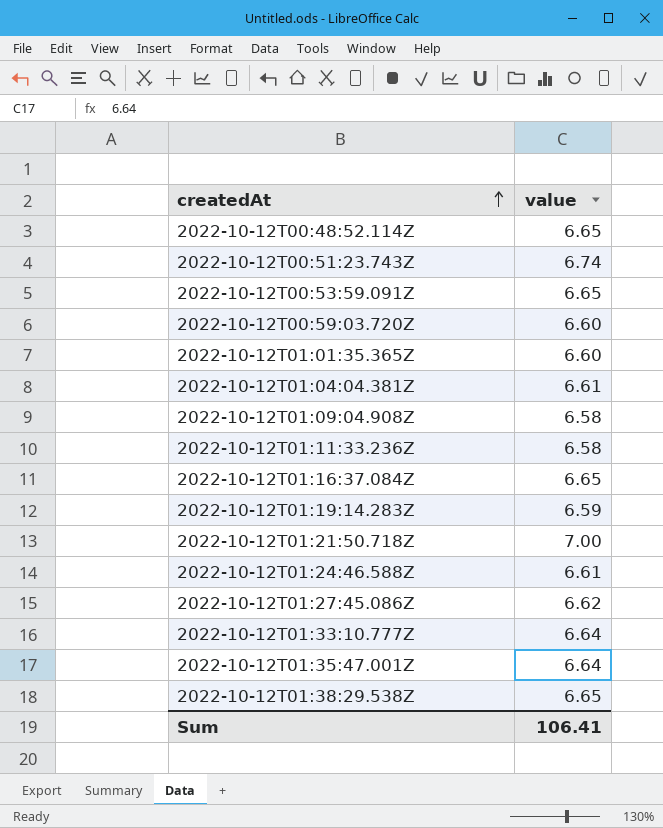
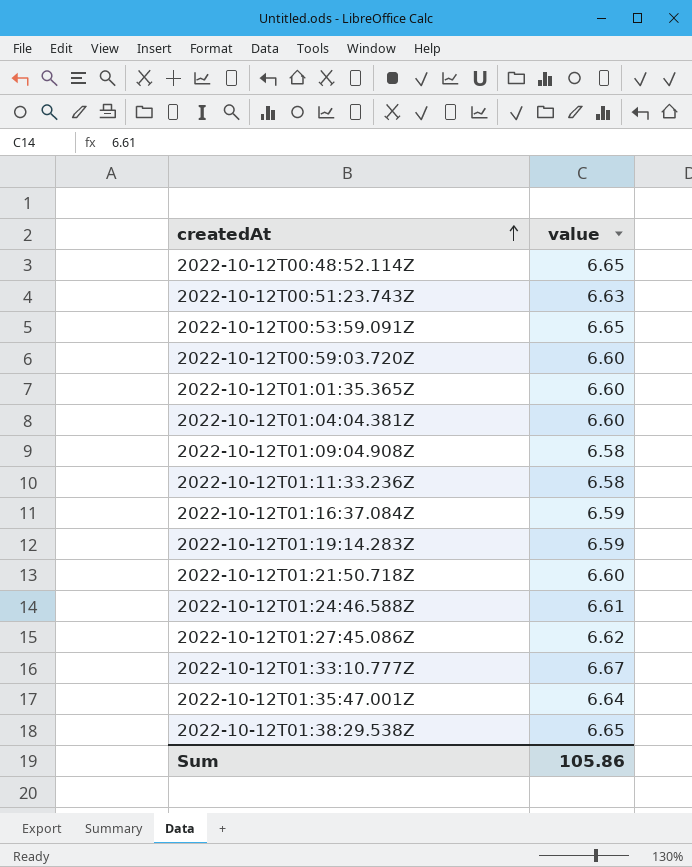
2022-10-12T00:51:23.743Z | value: 6.74 -> 6.63
2022-10-12T01:04:04.381Z | value: 6.61 -> 6.60
2022-10-12T01:16:37.084Z | value: 6.65 -> 6.59
2022-10-12T01:21:50.718Z | value: 7.00 -> 6.60
2022-10-12T01:33:10.777Z | value: 6.64 -> 6.67
Sum | value: 106.41 -> 105.86

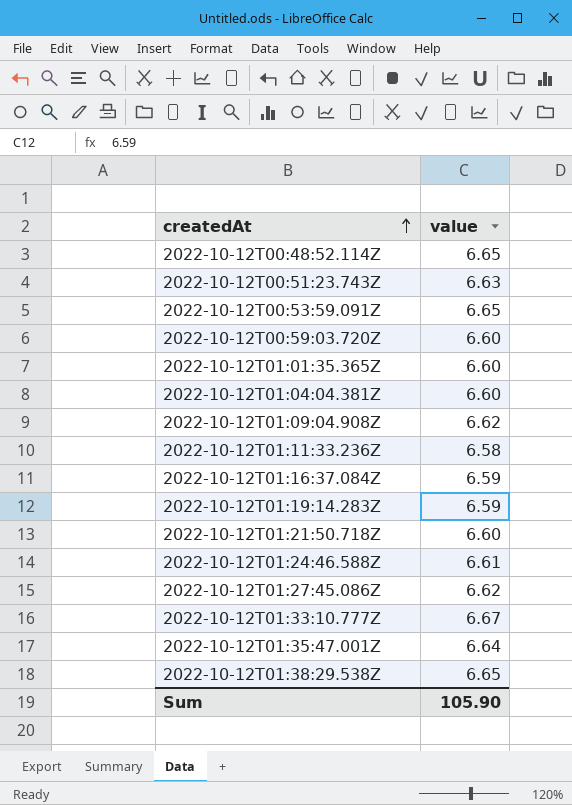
2022-10-12T01:09:04.908Z | value: 6.58 -> 6.62
Sum | value: 105.86 -> 105.90

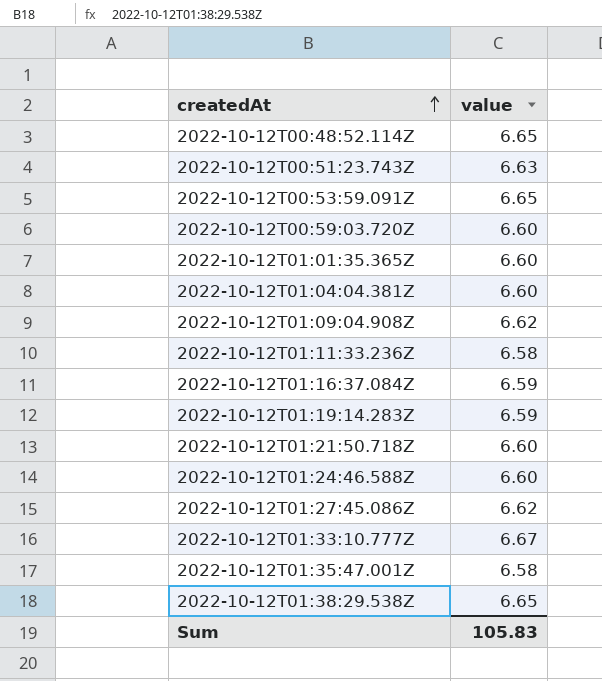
2022-10-12T01:24:46.588Z | value: 6.61 -> 6.60
2022-10-12T01:35:47.001Z | value: 6.64 -> 6.58
Sum | value: 105.90 -> 105.83

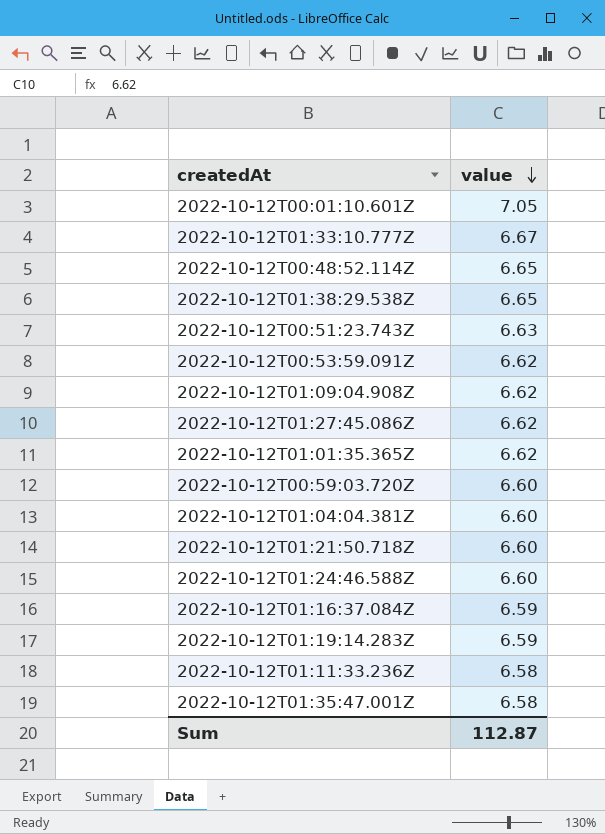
row order: createdAt ascending -> value descending
row 2022-10-12T00:01:10.601Z: none -> 7.05
2022-10-12T00:53:59.091Z | value: 6.65 -> 6.62
2022-10-12T01:01:35.365Z | value: 6.60 -> 6.62
Sum | value: 105.83 -> 112.87

